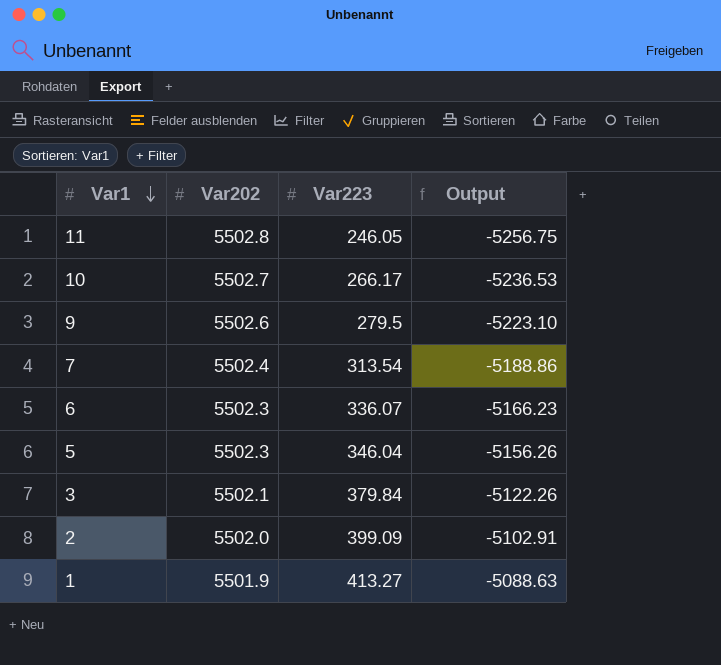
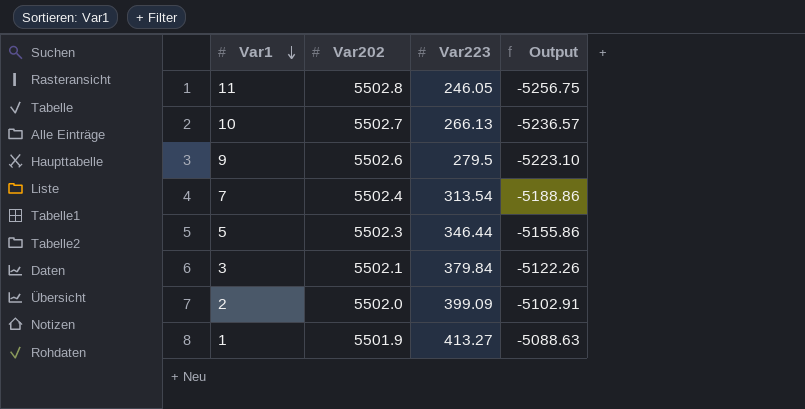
row 6: 5502.3 | 336.07 | -5166.23 -> none
10 | Var223: 266.17 -> 266.13
10 | Output: -5236.53 -> -5236.57
5 | Var223: 346.04 -> 346.44
5 | Output: -5156.26 -> -5155.86

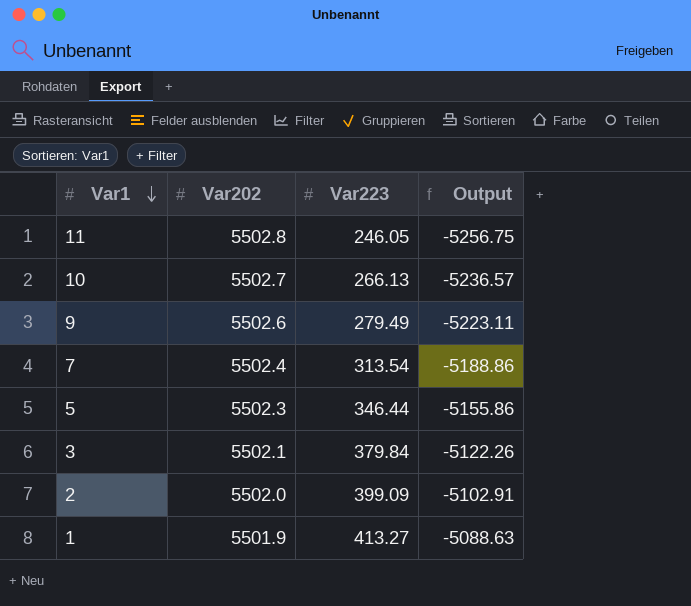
9 | Var223: 279.5 -> 279.49
9 | Output: -5223.10 -> -5223.11

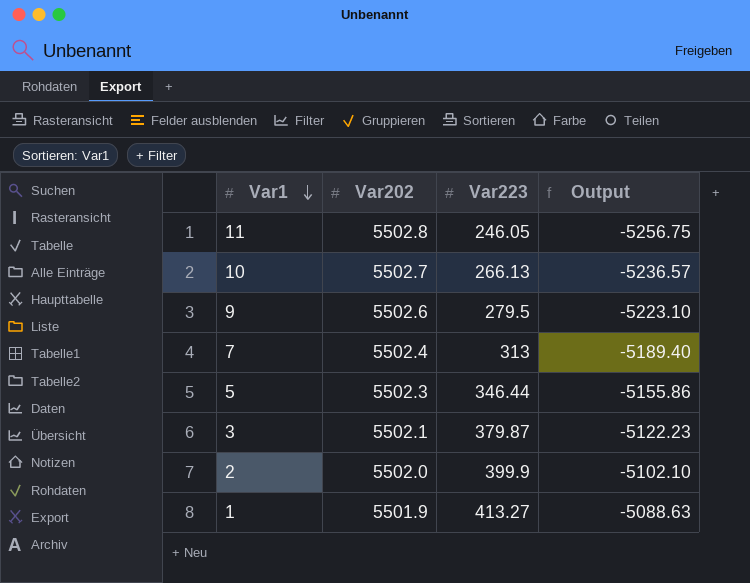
9 | Var223: 279.49 -> 279.5
9 | Output: -5223.11 -> -5223.10
7 | Var223: 313.54 -> 313
7 | Output: -5188.86 -> -5189.40
3 | Var223: 379.84 -> 379.87
3 | Output: -5122.26 -> -5122.23
2 | Var223: 399.09 -> 399.9
2 | Output: -5102.91 -> -5102.10

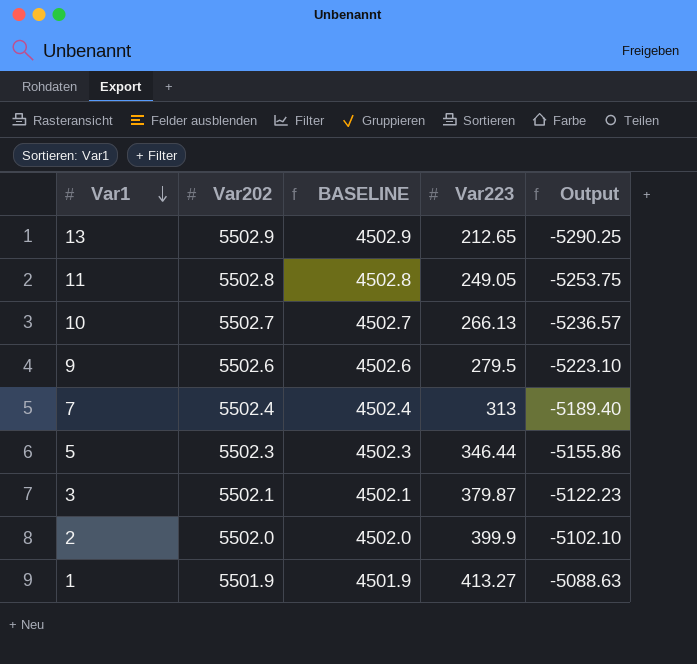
column BASELINE | formula: none -> [Var202] - 1000
row 13: none -> 5502.9 | 4502.9 | 212.65 | -5290.25
11 | Var223: 246.05 -> 249.05
11 | Output: -5256.75 -> -5253.75

